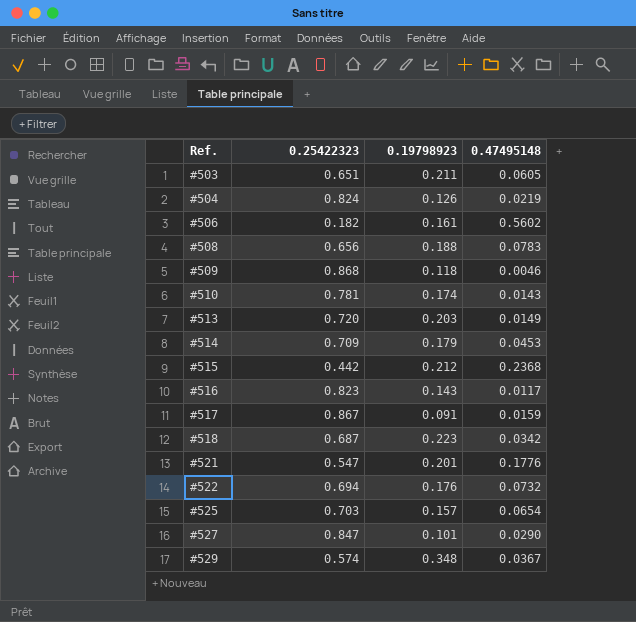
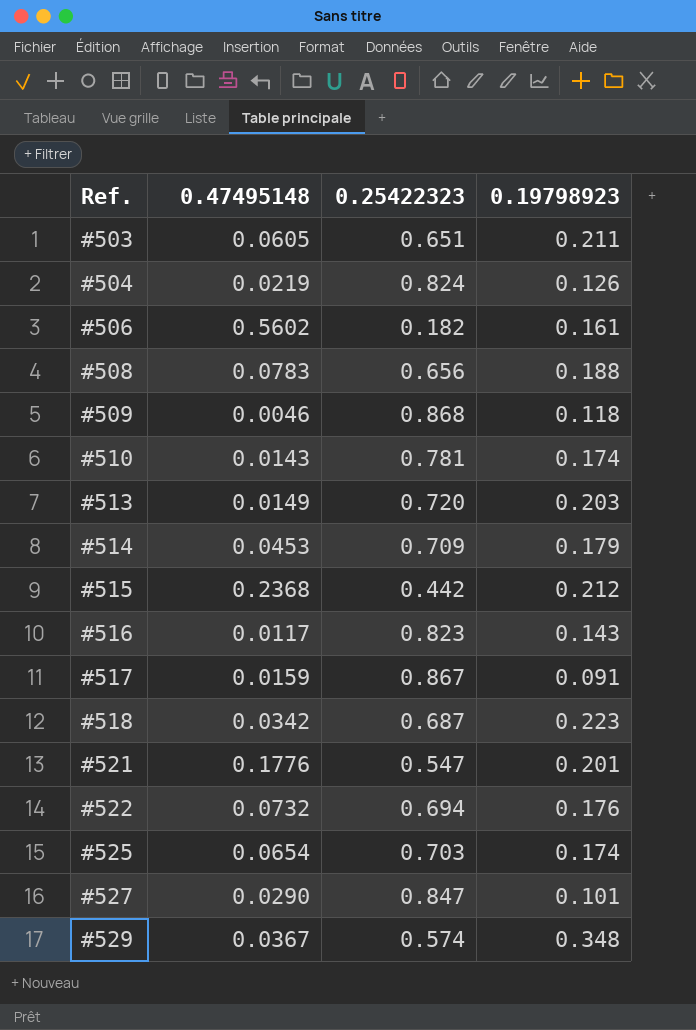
column 0.47495148 | position: 4 -> 2
#525 | 0.19798923: 0.157 -> 0.174

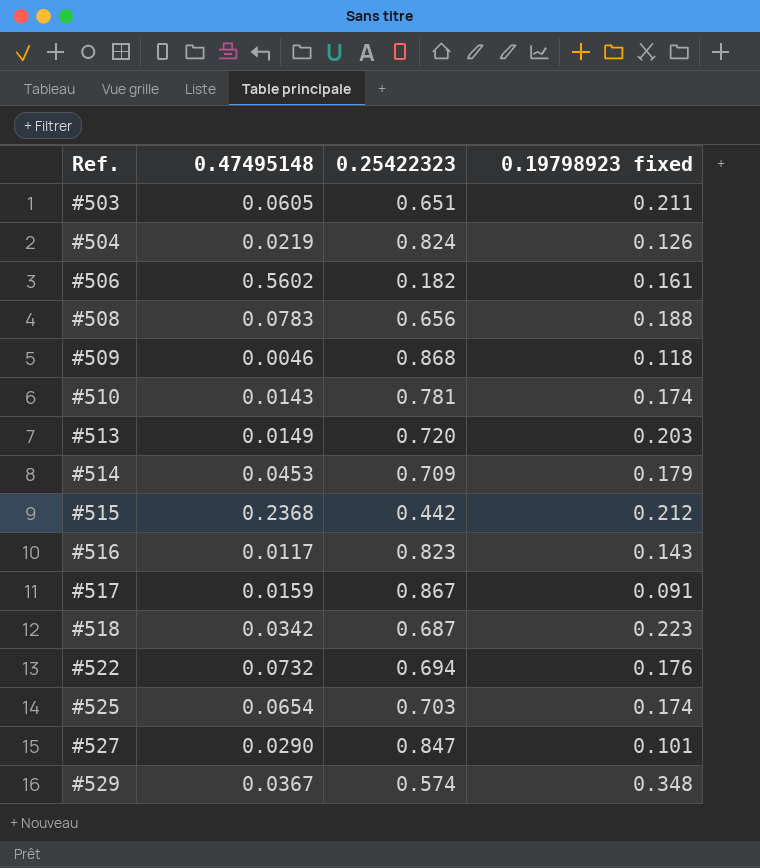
column name: 0.19798923 -> 0.19798923 fixed
row #521: 0.1776 | 0.547 | 0.201 -> none

